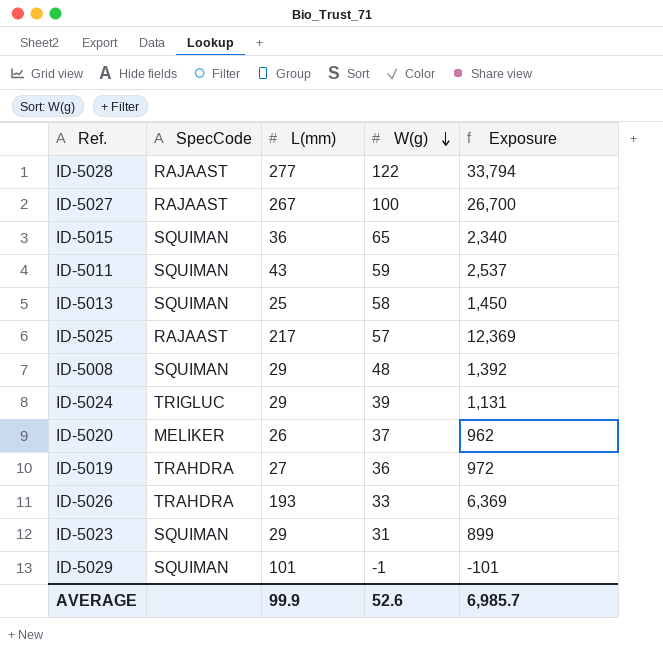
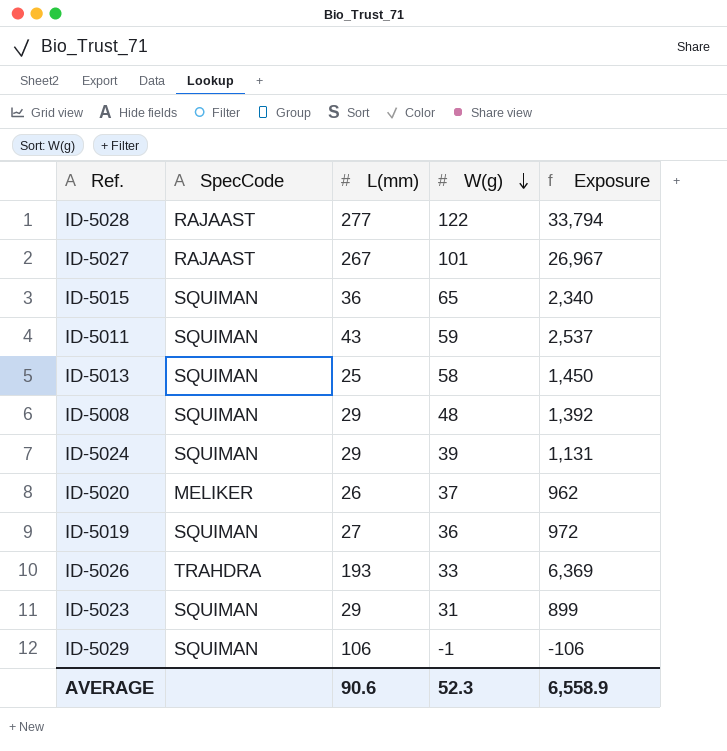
row ID-5025: RAJAAST | 217 | 57 | 12,369 -> none
ID-5027 | W(g): 100 -> 101
ID-5027 | Exposure: 26,700 -> 26,967
ID-5024 | SpecCode: TRIGLUC -> SQUIMAN
ID-5019 | SpecCode: TRAHDRA -> SQUIMAN
ID-5029 | L(mm): 101 -> 106
ID-5029 | Exposure: -101 -> -106
AVERAGE | L(mm): 99.9 -> 90.6
AVERAGE | W(g): 52.6 -> 52.3
AVERAGE | Exposure: 6,985.7 -> 6,558.9

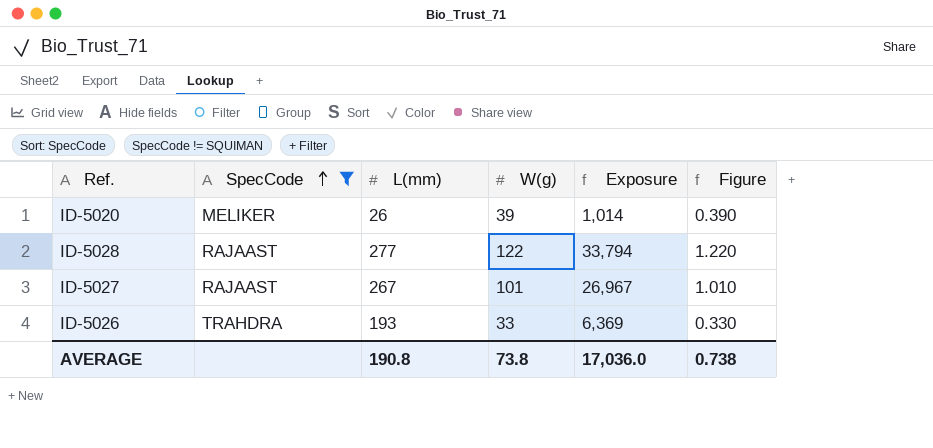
filter: none -> SpecCode != SQUIMAN
row order: W(g) descending -> SpecCode ascending
column Figure | formula: none -> [W(g)] * 0.01
ID-5020 | W(g): 37 -> 39
ID-5020 | Exposure: 962 -> 1,014
AVERAGE | L(mm): 90.6 -> 190.8
AVERAGE | W(g): 52.3 -> 73.8
AVERAGE | Exposure: 6,558.9 -> 17,036.0

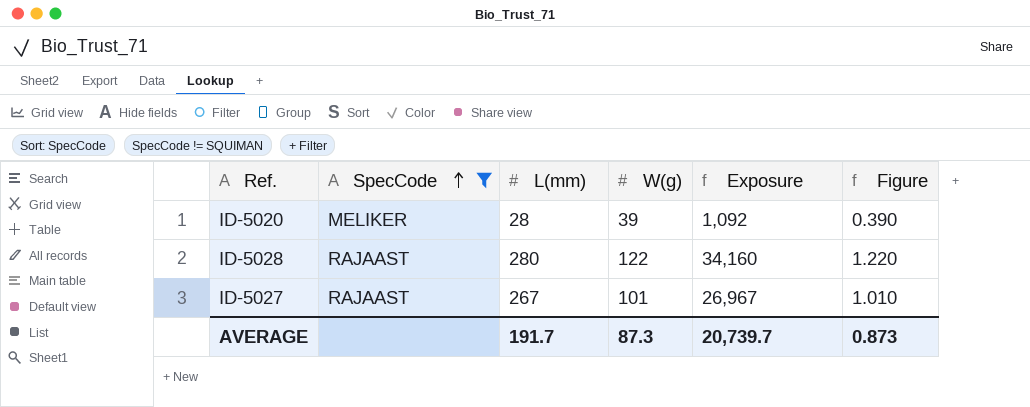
row ID-5026: TRAHDRA | 193 | 33 | 6,369 | 0.330 -> none
ID-5020 | L(mm): 26 -> 28
ID-5020 | Exposure: 1,014 -> 1,092
ID-5028 | L(mm): 277 -> 280
ID-5028 | Exposure: 33,794 -> 34,160
AVERAGE | L(mm): 190.8 -> 191.7
AVERAGE | W(g): 73.8 -> 87.3
AVERAGE | Exposure: 17,036.0 -> 20,739.7
AVERAGE | Figure: 0.738 -> 0.873

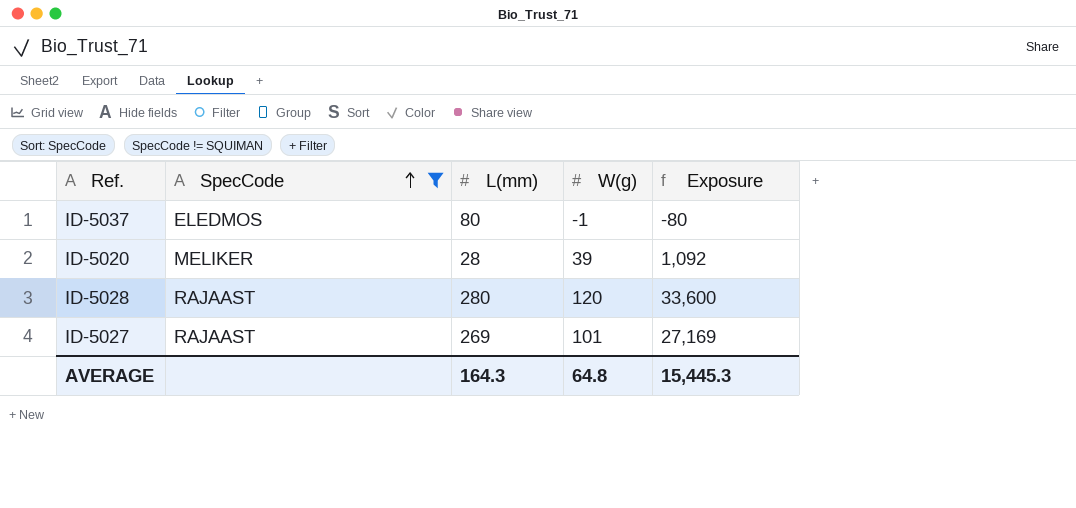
column Figure | formula: [W(g)] * 0.01 -> none
row ID-5037: none -> ELEDMOS | 80 | -1 | -80
ID-5028 | W(g): 122 -> 120
ID-5028 | Exposure: 34,160 -> 33,600
ID-5027 | L(mm): 267 -> 269
ID-5027 | Exposure: 26,967 -> 27,169
AVERAGE | L(mm): 191.7 -> 164.3
AVERAGE | W(g): 87.3 -> 64.8
AVERAGE | Exposure: 20,739.7 -> 15,445.3

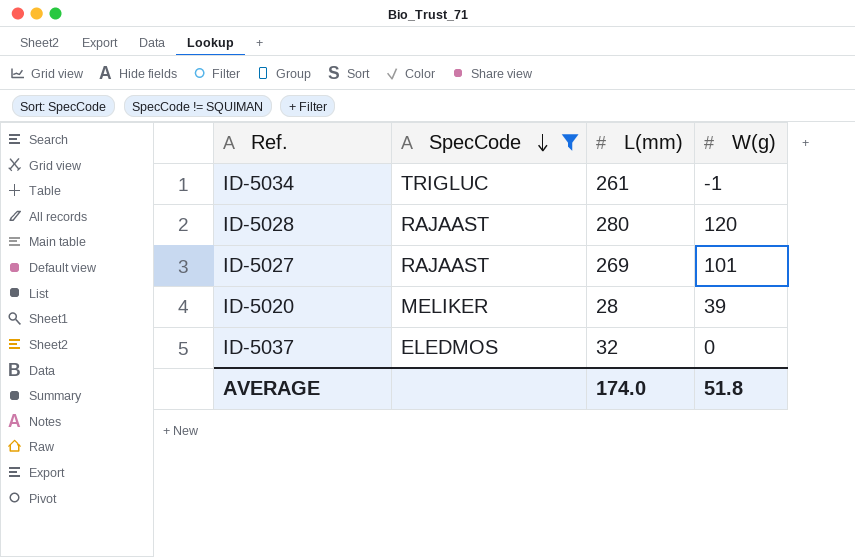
row order: SpecCode ascending -> SpecCode descending
column Exposure | formula: [L(mm)] * [W(g)] -> none
row ID-5034: none -> TRIGLUC | 261 | -1
ID-5037 | L(mm): 80 -> 32
ID-5037 | W(g): -1 -> 0
AVERAGE | L(mm): 164.3 -> 174.0
AVERAGE | W(g): 64.8 -> 51.8

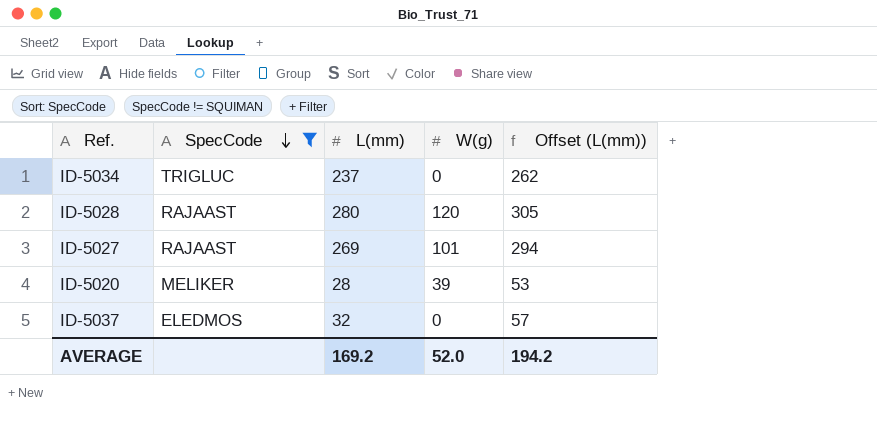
column Offset (L(mm)) | formula: none -> [L(mm)] + 25
ID-5034 | L(mm): 261 -> 237
ID-5034 | W(g): -1 -> 0
AVERAGE | L(mm): 174.0 -> 169.2
AVERAGE | W(g): 51.8 -> 52.0

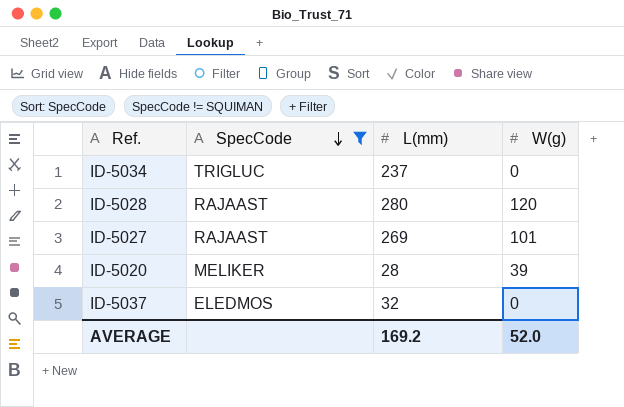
column Offset (L(mm)) | formula: [L(mm)] + 25 -> none

